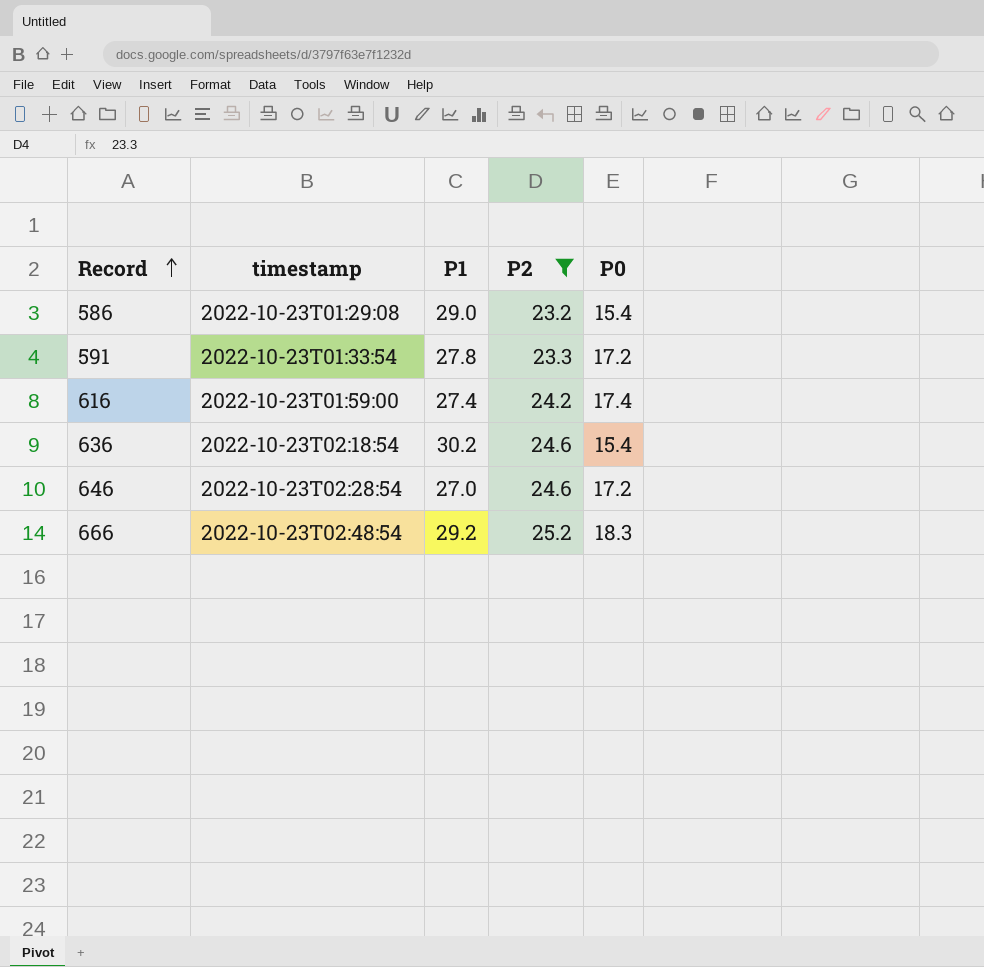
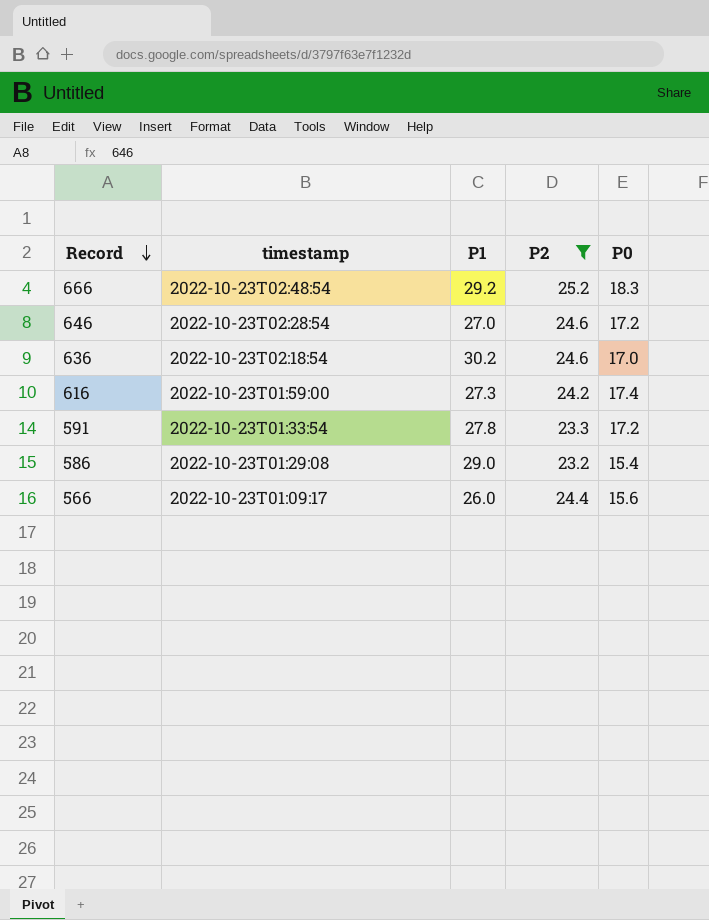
row order: Record ascending -> Record descending
636 | P0: 15.4 -> 17.0
616 | P1: 27.4 -> 27.3
row 566: none -> 2022-10-23T01:09:17 | 26.0 | 24.4 | 15.6

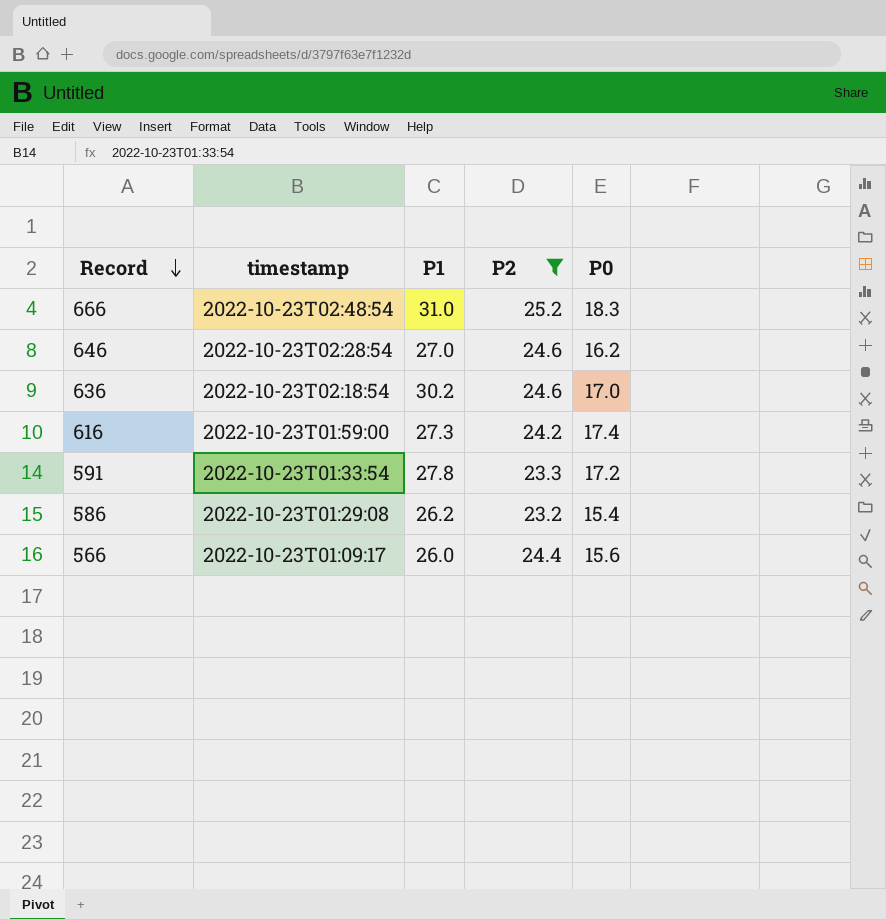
666 | P1: 29.2 -> 31.0
646 | P0: 17.2 -> 16.2
586 | P1: 29.0 -> 26.2

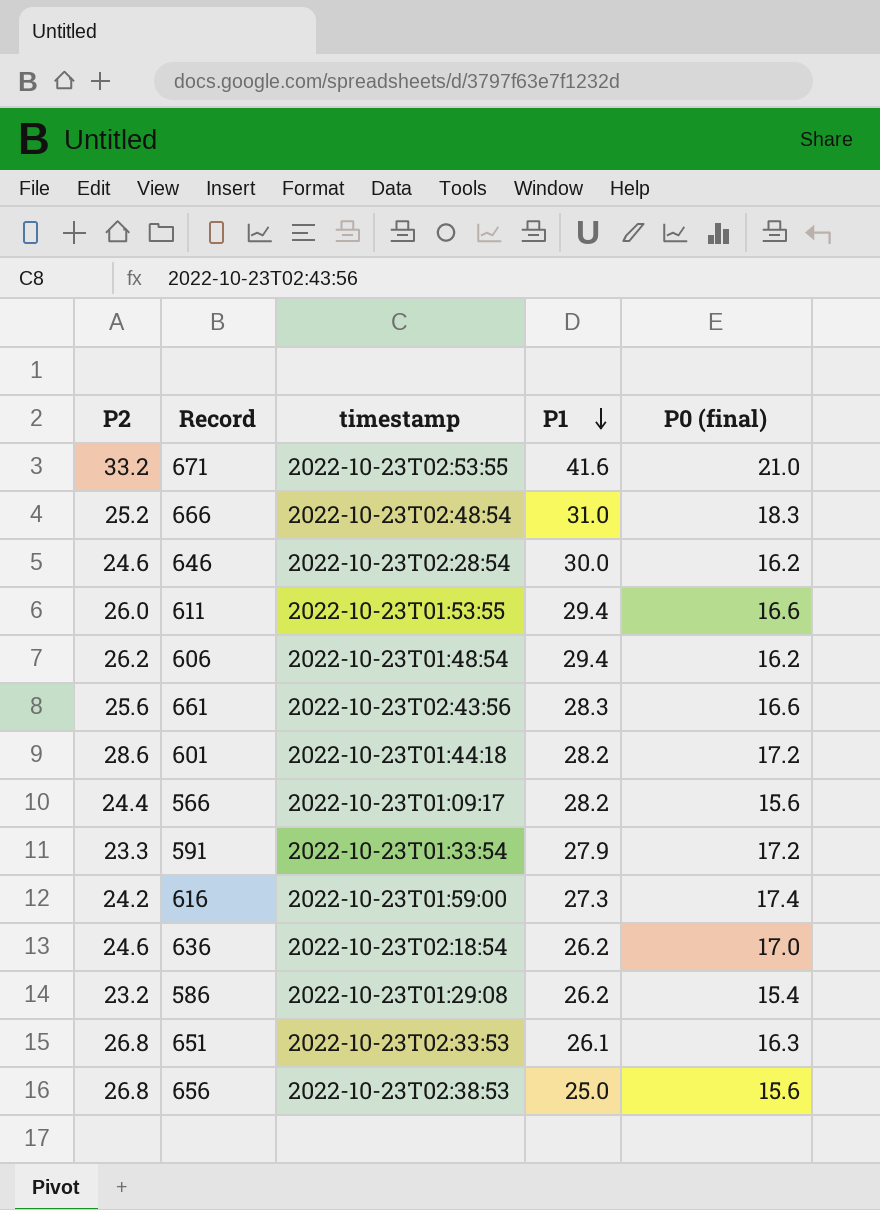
filter: P2 <= 25.2 -> none
row order: Record descending -> P1 descending
column P2 | position: 4 -> 1
column name: P0 -> P0 (final)
646 | P1: 27.0 -> 30.0
566 | P1: 26.0 -> 28.2
591 | P1: 27.8 -> 27.9
636 | P1: 30.2 -> 26.2

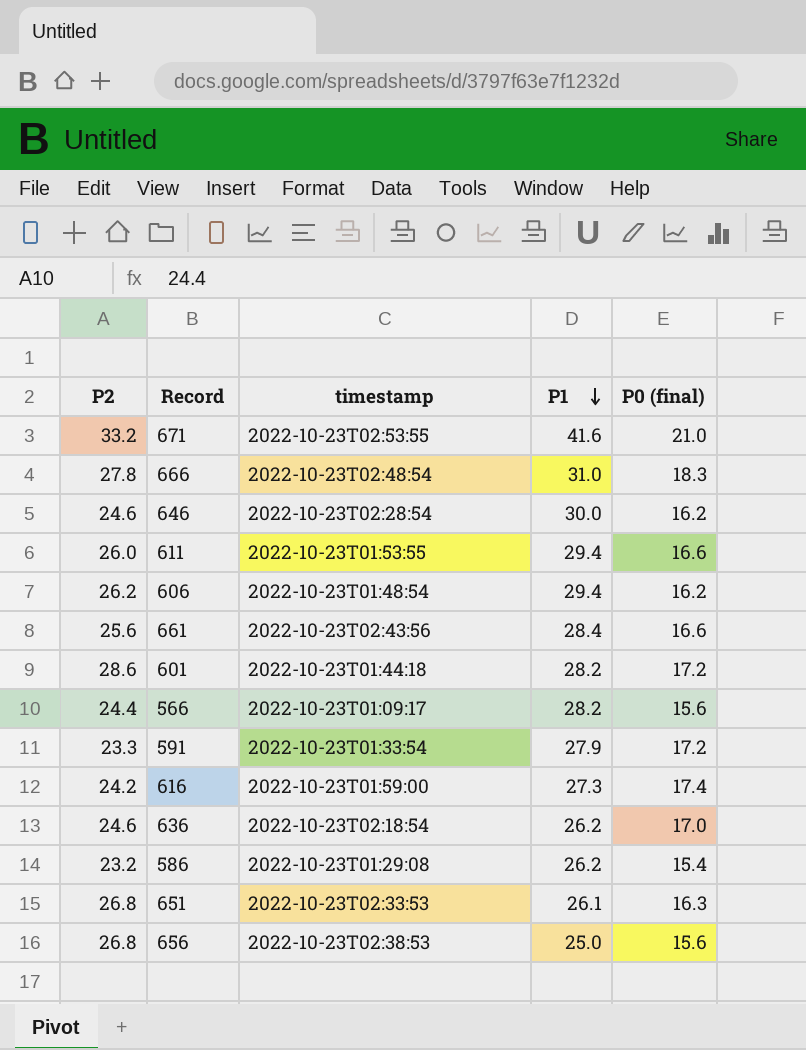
666 | P2: 25.2 -> 27.8
661 | P1: 28.3 -> 28.4

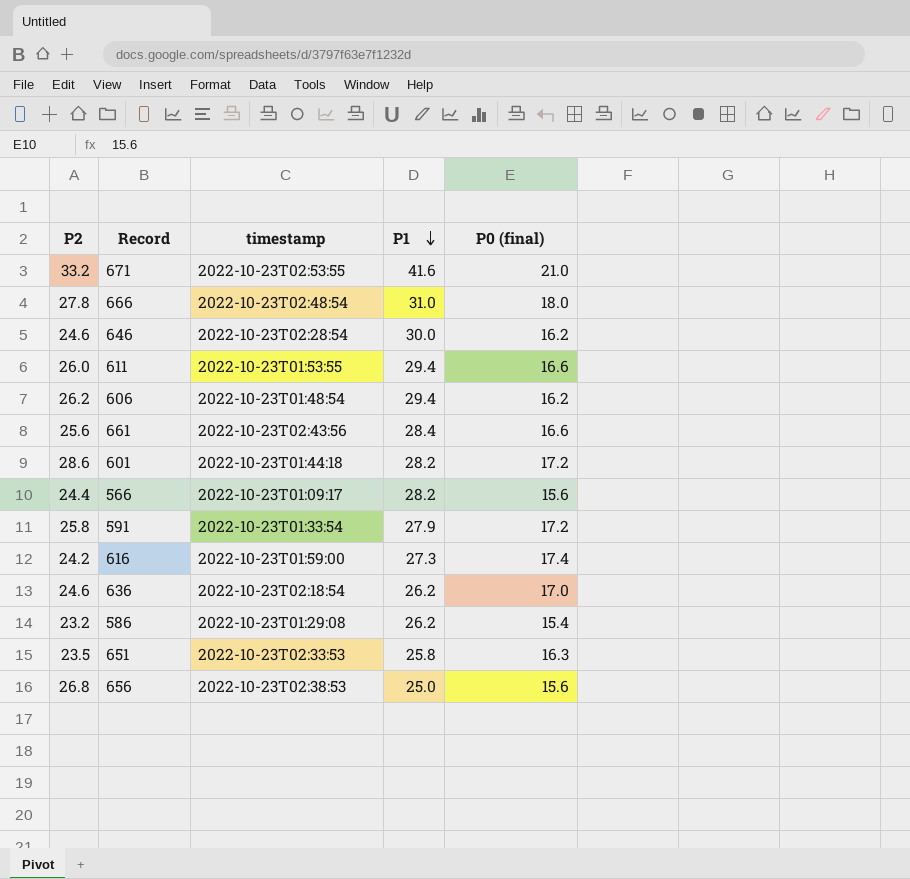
666 | P0 (final): 18.3 -> 18.0
591 | P2: 23.3 -> 25.8
651 | P2: 26.8 -> 23.5
651 | P1: 26.1 -> 25.8

